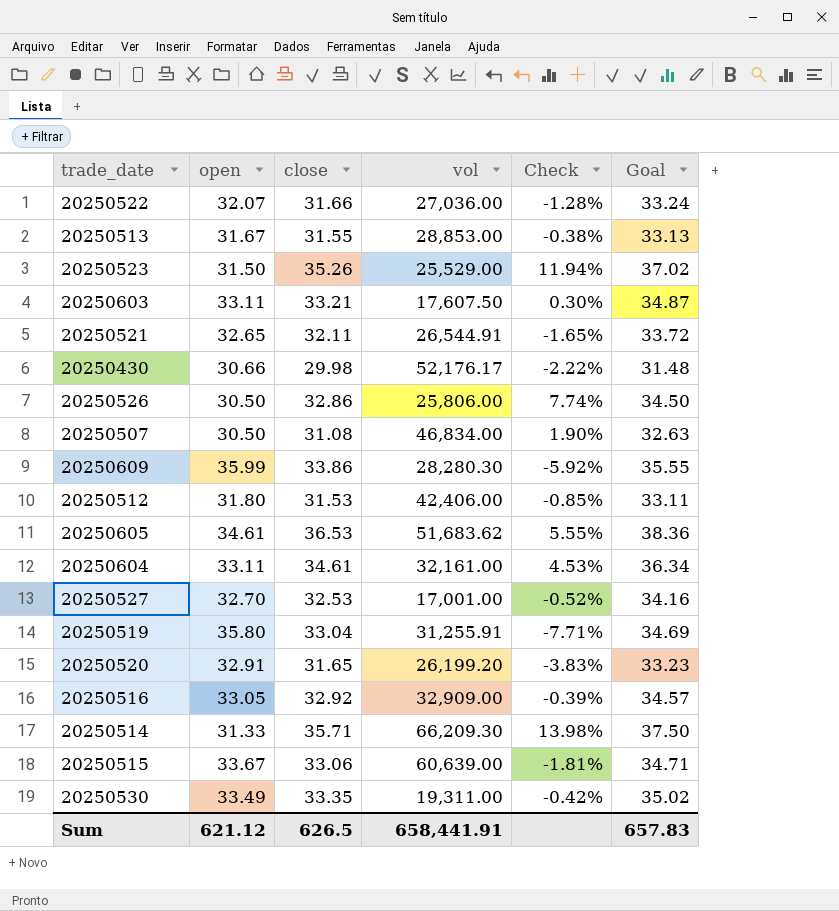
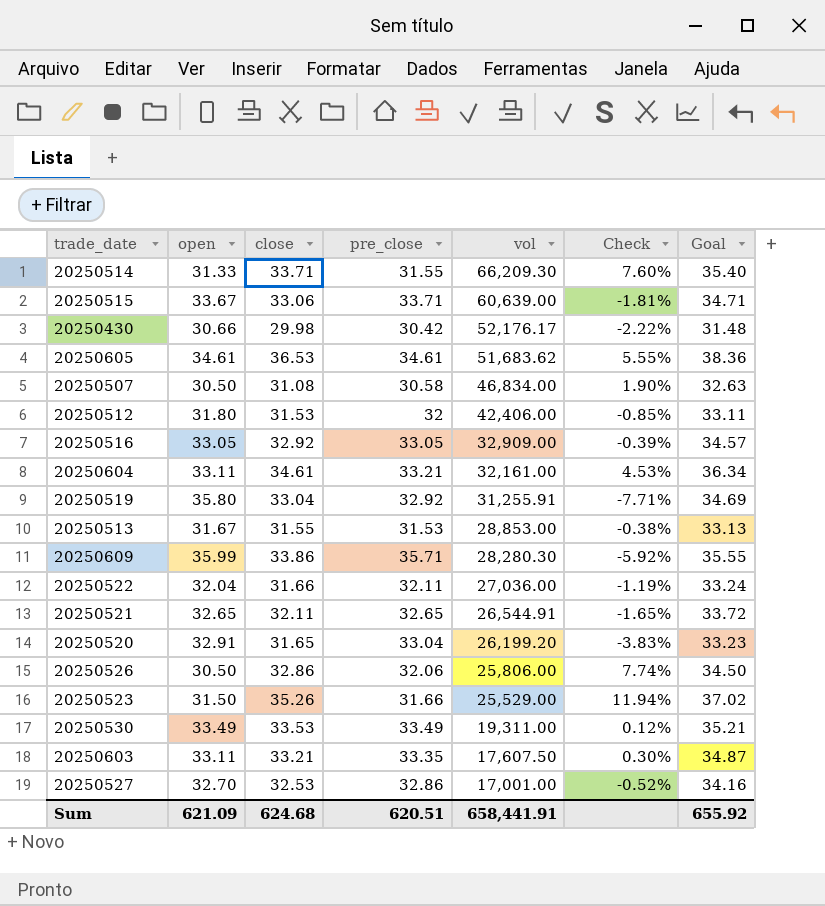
row order: none -> vol descending
column pre_close | position: none -> 4
20250514 | close: 35.71 -> 33.71
20250514 | Check: 13.98% -> 7.60%
20250514 | Goal: 37.50 -> 35.40
20250522 | open: 32.07 -> 32.04
20250522 | Check: -1.28% -> -1.19%
20250530 | close: 33.35 -> 33.53
20250530 | Check: -0.42% -> 0.12%
20250530 | Goal: 35.02 -> 35.21
Sum | open: 621.12 -> 621.09
Sum | close: 626.5 -> 624.68
Sum | Goal: 657.83 -> 655.92

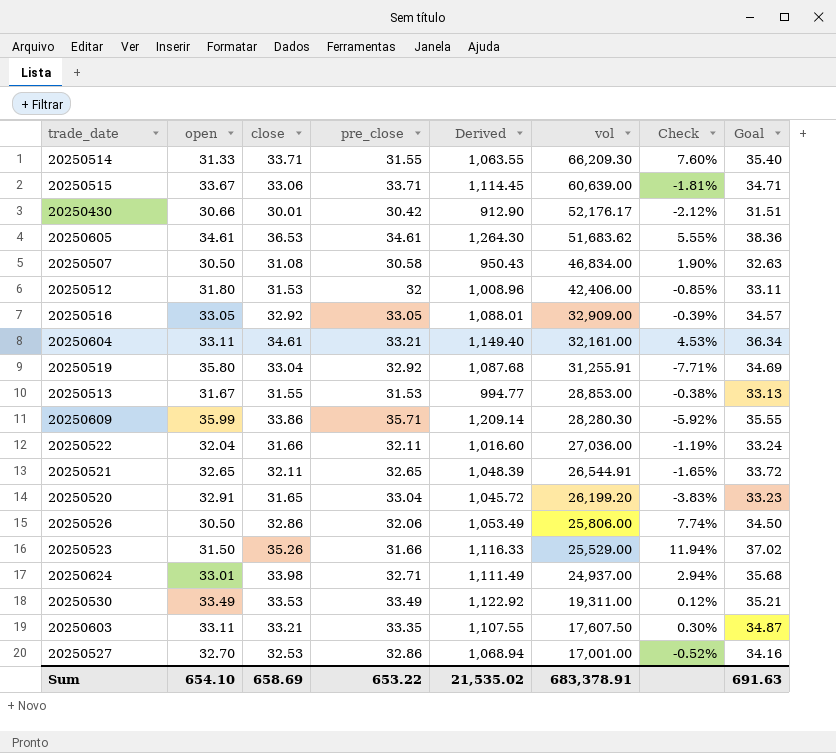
column Derived | formula: none -> [close] * [pre_close]
20250430 | close: 29.98 -> 30.01
20250430 | Check: -2.22% -> -2.12%
20250430 | Goal: 31.48 -> 31.51
row 20250624: none -> 33.01 | 33.98 | 32.71 | 1,111.49 | 24,937.00 | 2.94% | 35.68
Sum | open: 621.09 -> 654.10
Sum | close: 624.68 -> 658.69
Sum | pre_close: 620.51 -> 653.22
Sum | vol: 658,441.91 -> 683,378.91
Sum | Goal: 655.92 -> 691.63

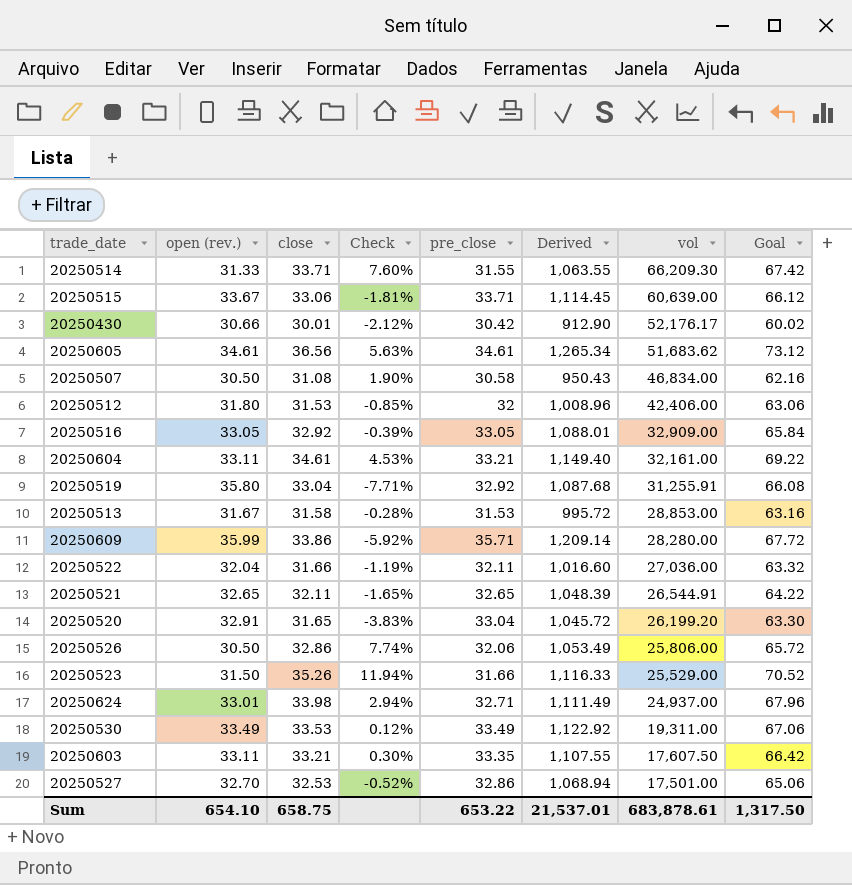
column name: open -> open (rev.)
column Check | position: 7 -> 4
column Goal | formula: [close] * 1.05 -> [close] * 2
20250605 | close: 36.53 -> 36.56
20250605 | Check: 5.55% -> 5.63%
20250605 | Derived: 1,264.30 -> 1,265.34
20250513 | close: 31.55 -> 31.58
20250513 | Check: -0.38% -> -0.28%
20250513 | Derived: 994.77 -> 995.72
20250609 | vol: 28,280.30 -> 28,280.00
20250527 | vol: 17,001.00 -> 17,501.00
Sum | close: 658.69 -> 658.75
Sum | Derived: 21,535.02 -> 21,537.01
Sum | vol: 683,378.91 -> 683,878.61
Sum | Goal: 691.63 -> 1,317.50

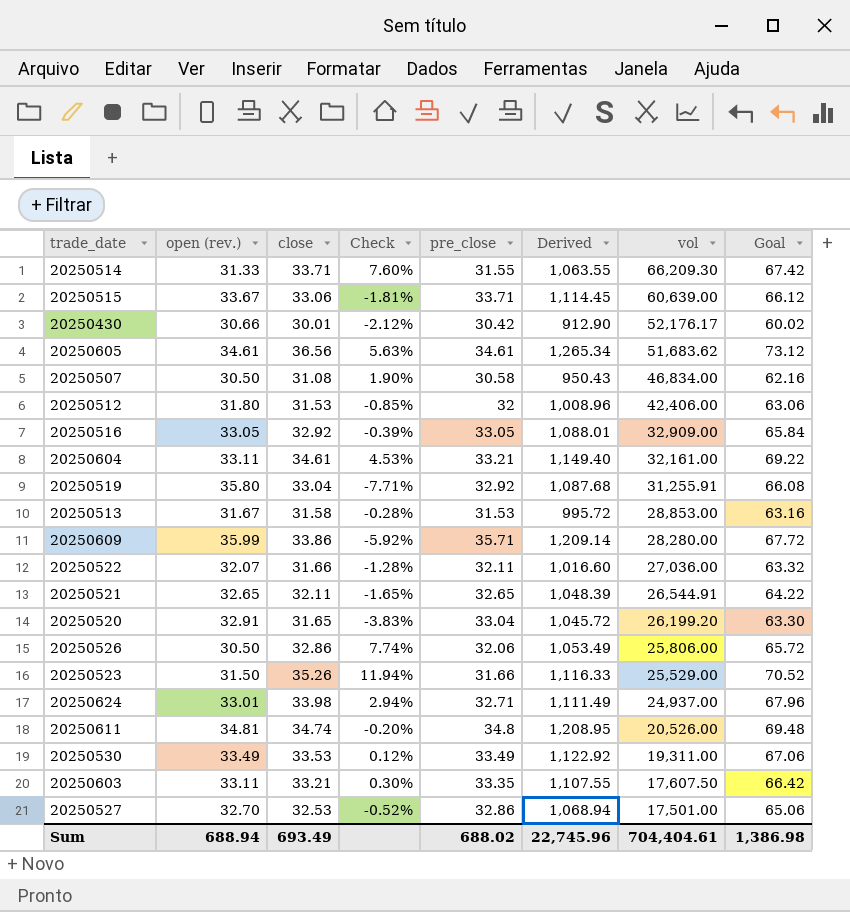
20250522 | open (rev.): 32.04 -> 32.07
20250522 | Check: -1.19% -> -1.28%
row 20250611: none -> 34.81 | 34.74 | -0.20% | 34.8 | 1,208.95 | 20,526.00 | 69.48
Sum | open (rev.): 654.10 -> 688.94
Sum | close: 658.75 -> 693.49
Sum | pre_close: 653.22 -> 688.02
Sum | Derived: 21,537.01 -> 22,745.96
Sum | vol: 683,878.61 -> 704,404.61
Sum | Goal: 1,317.50 -> 1,386.98

